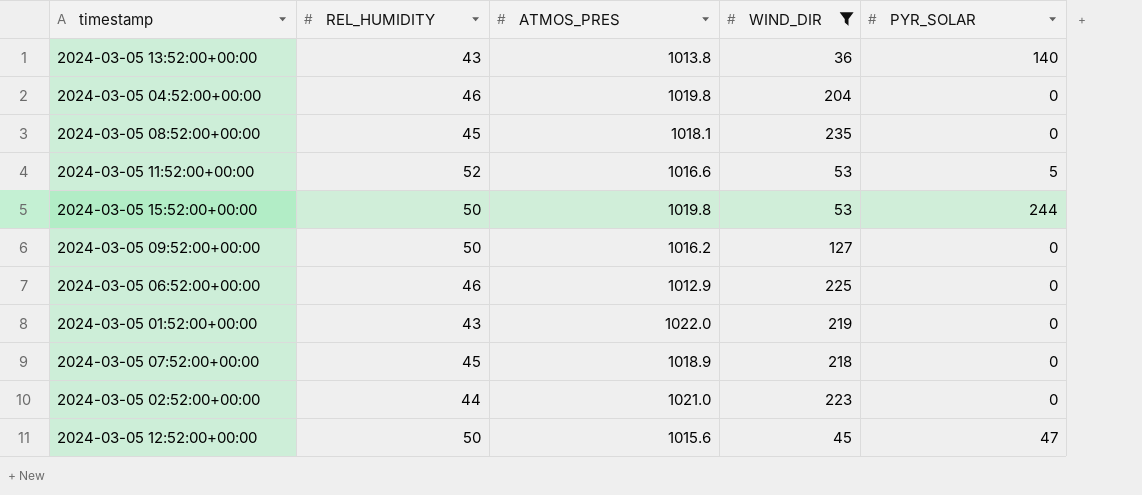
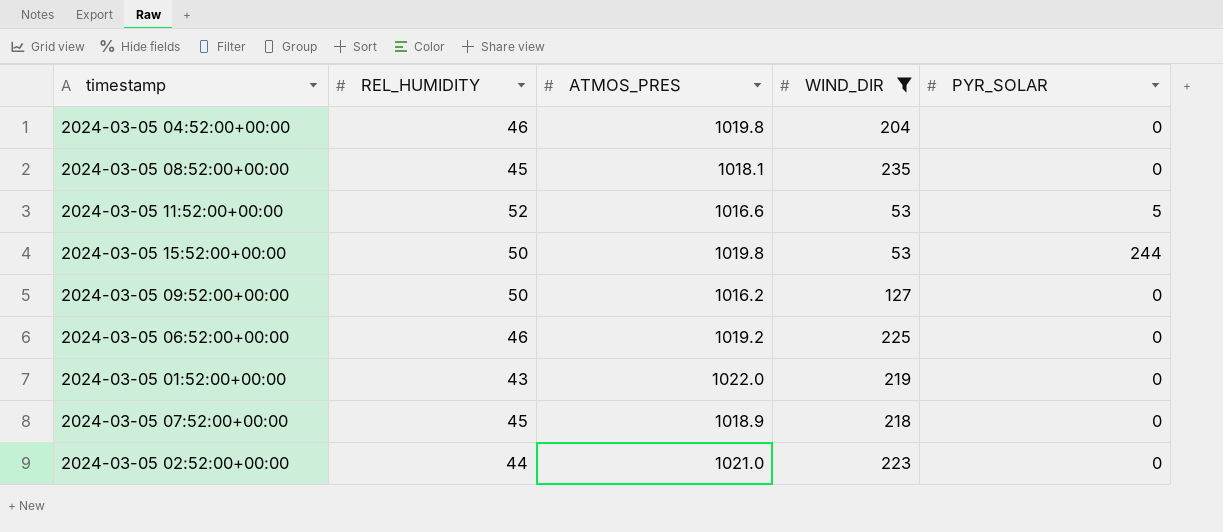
row 2024-03-05 13:52:00+00:00: 43 | 1013.8 | 36 | 140 -> none
row 2024-03-05 12:52:00+00:00: 50 | 1015.6 | 45 | 47 -> none
2024-03-05 06:52:00+00:00 | ATMOS_PRES: 1012.9 -> 1019.2

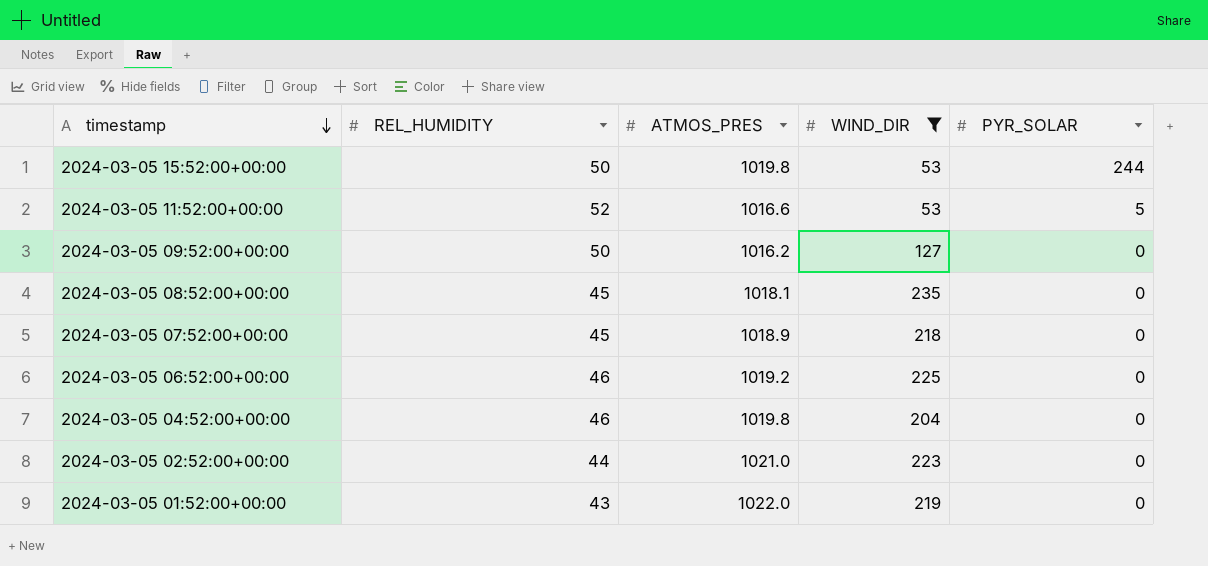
row order: none -> timestamp descending

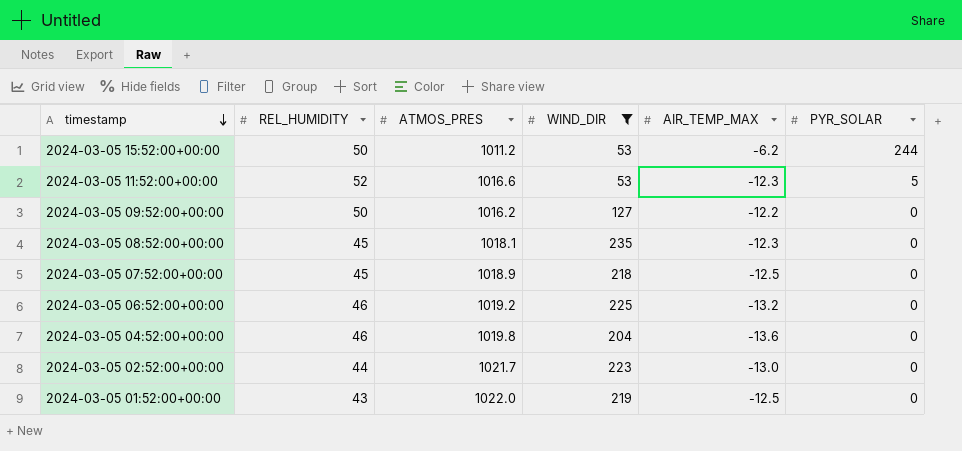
column AIR_TEMP_MAX | position: none -> 5
2024-03-05 15:52:00+00:00 | ATMOS_PRES: 1019.8 -> 1011.2
2024-03-05 02:52:00+00:00 | ATMOS_PRES: 1021.0 -> 1021.7

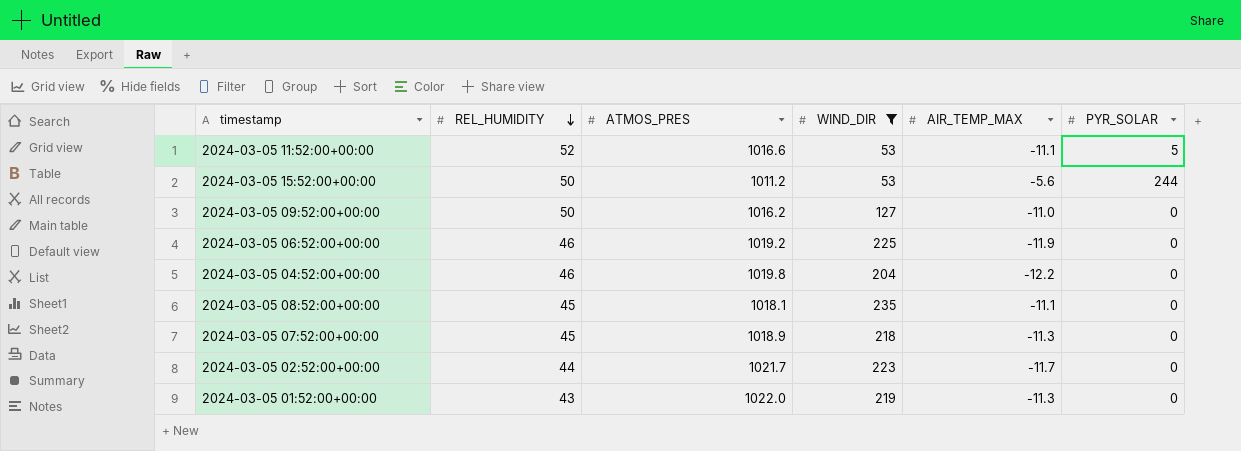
row order: timestamp descending -> REL_HUMIDITY descending
2024-03-05 11:52:00+00:00 | AIR_TEMP_MAX: -12.3 -> -11.1
2024-03-05 15:52:00+00:00 | AIR_TEMP_MAX: -6.2 -> -5.6
2024-03-05 09:52:00+00:00 | AIR_TEMP_MAX: -12.2 -> -11.0
2024-03-05 06:52:00+00:00 | AIR_TEMP_MAX: -13.2 -> -11.9
2024-03-05 04:52:00+00:00 | AIR_TEMP_MAX: -13.6 -> -12.2
2024-03-05 08:52:00+00:00 | AIR_TEMP_MAX: -12.3 -> -11.1
2024-03-05 07:52:00+00:00 | AIR_TEMP_MAX: -12.5 -> -11.3
2024-03-05 02:52:00+00:00 | AIR_TEMP_MAX: -13.0 -> -11.7
2024-03-05 01:52:00+00:00 | AIR_TEMP_MAX: -12.5 -> -11.3

